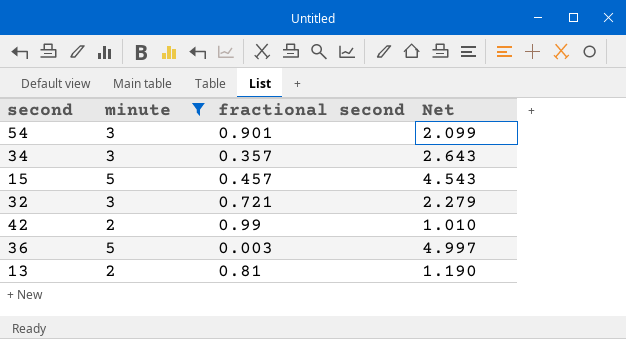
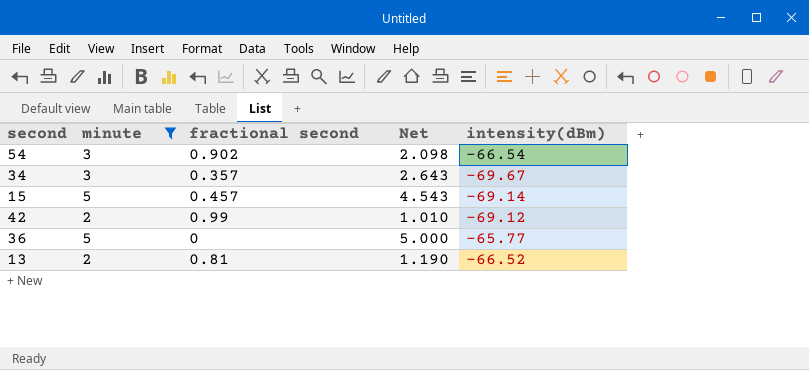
column intensity(dBm) | position: none -> 5
row 32: 3 | 0.721 | 2.279 -> none
54 | fractional second: 0.901 -> 0.902
54 | Net: 2.099 -> 2.098
36 | fractional second: 0.003 -> 0
36 | Net: 4.997 -> 5.000

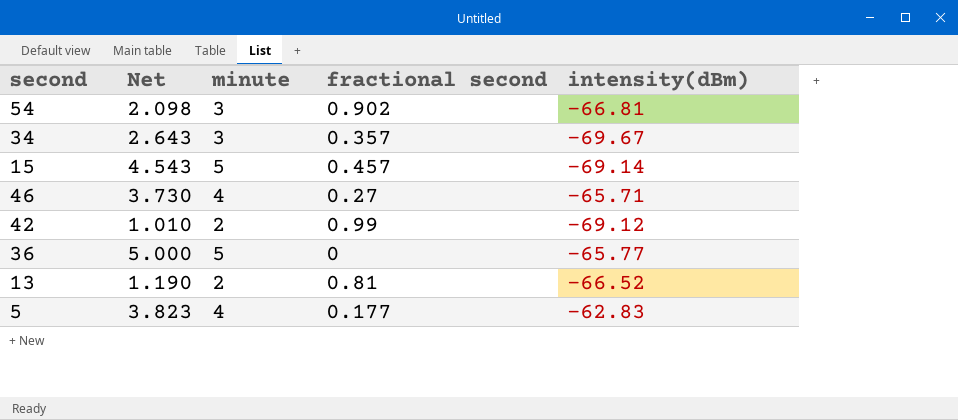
filter: minute != 4 -> none
column Net | position: 4 -> 2
54 | intensity(dBm): -66.54 -> -66.81

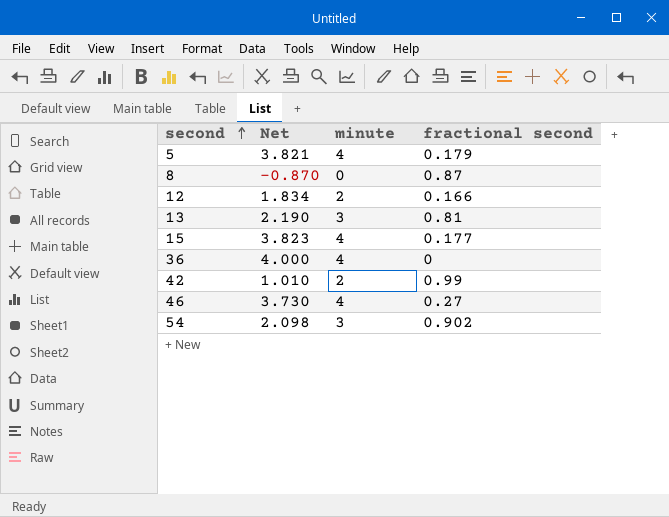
row order: none -> second ascending
column intensity(dBm) | position: 5 -> none
row 34: 2.643 | 3 | 0.357 | -69.67 -> none
5 | Net: 3.823 -> 3.821
5 | fractional second: 0.177 -> 0.179
row 8: none -> -0.870 | 0 | 0.87
row 12: none -> 1.834 | 2 | 0.166
13 | Net: 1.190 -> 2.190
13 | minute: 2 -> 3
15 | Net: 4.543 -> 3.823
15 | minute: 5 -> 4
15 | fractional second: 0.457 -> 0.177
36 | Net: 5.000 -> 4.000
36 | minute: 5 -> 4

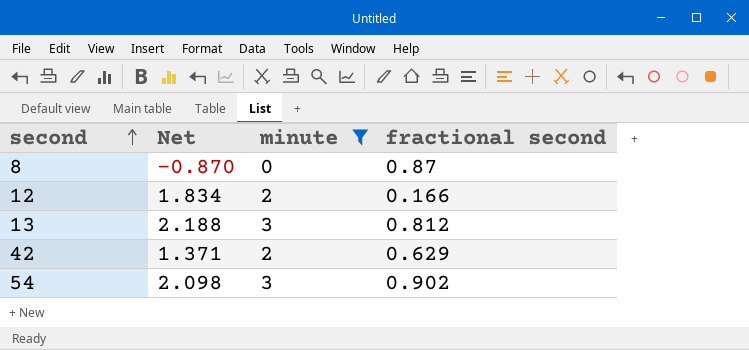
filter: none -> minute != 4
13 | Net: 2.190 -> 2.188
13 | fractional second: 0.81 -> 0.812
42 | Net: 1.010 -> 1.371
42 | fractional second: 0.99 -> 0.629

